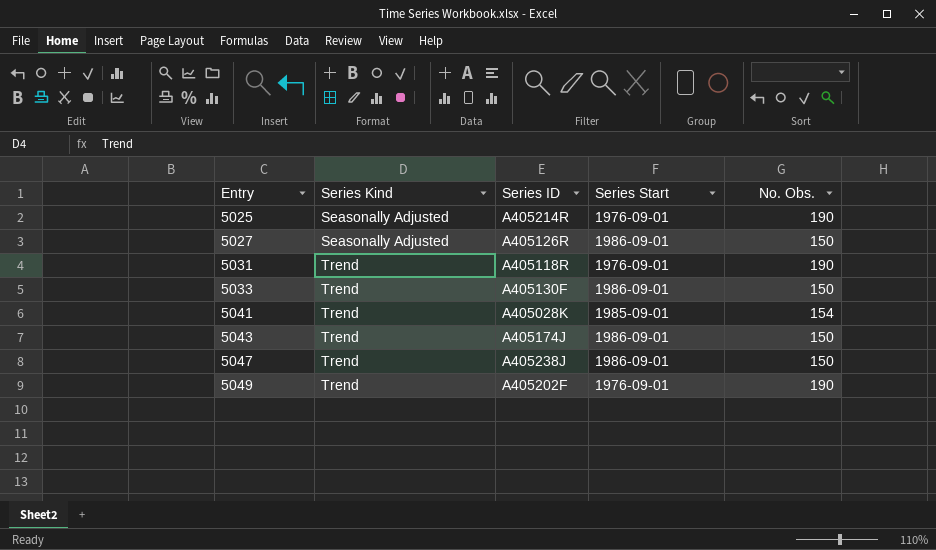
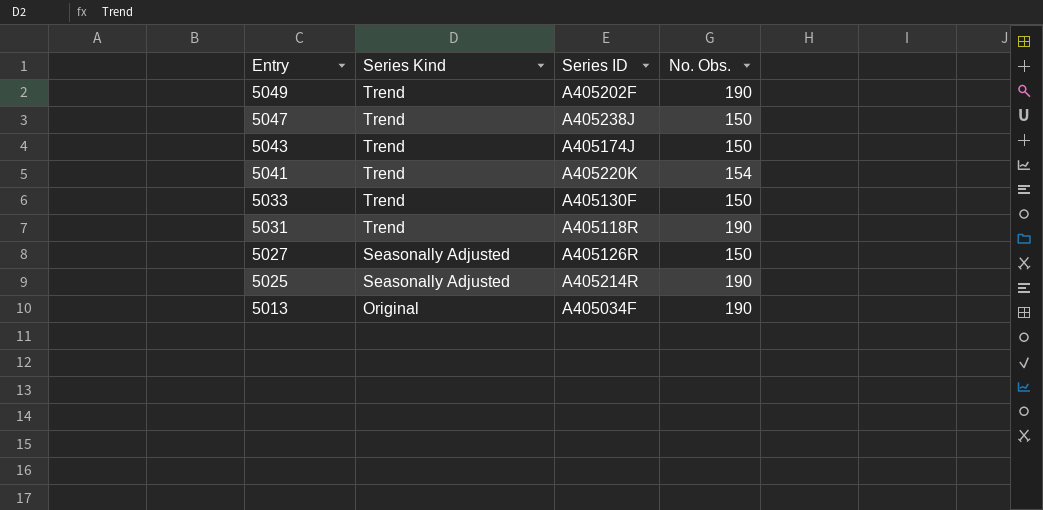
row order: Entry ascending -> Entry descending
column Series Start | position: 4 -> none
5041 | Series ID: A405028K -> A405220K
row 5013: none -> Original | A405034F | 190

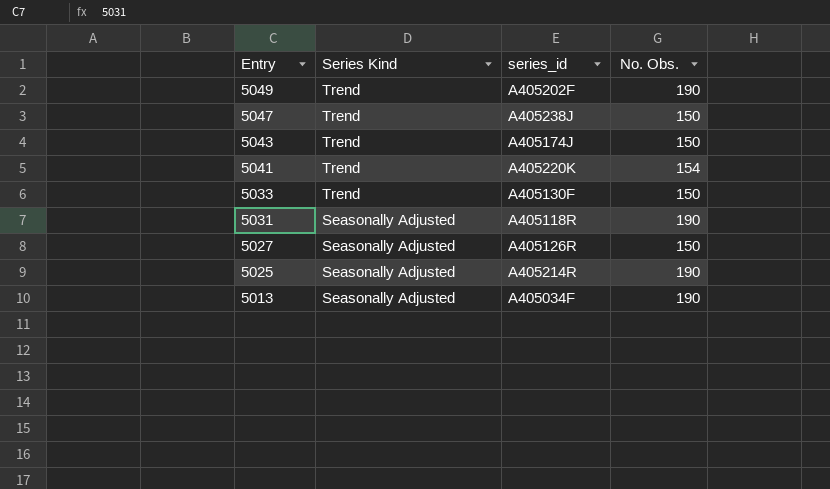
column name: Series ID -> series_id
5031 | Series Kind: Trend -> Seasonally Adjusted
5013 | Series Kind: Original -> Seasonally Adjusted

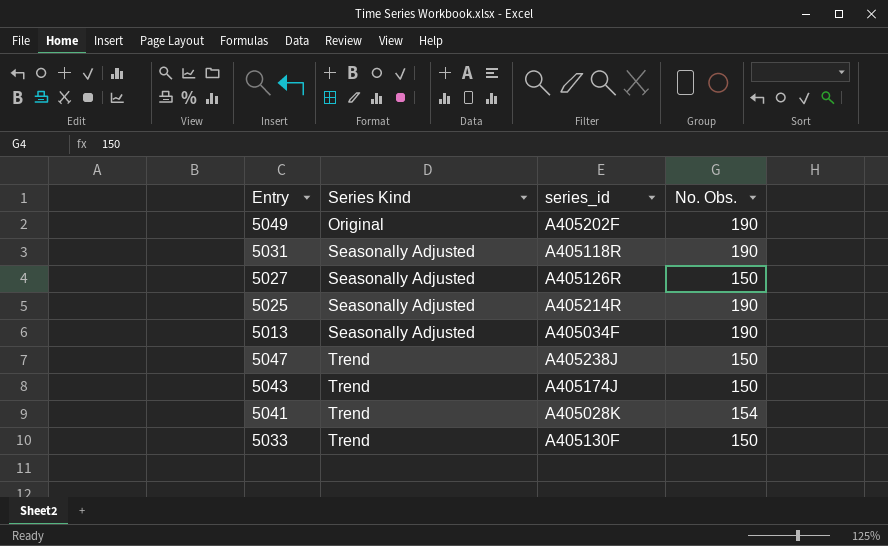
row order: Entry descending -> Series Kind ascending
5049 | Series Kind: Trend -> Original
5041 | series_id: A405220K -> A405028K

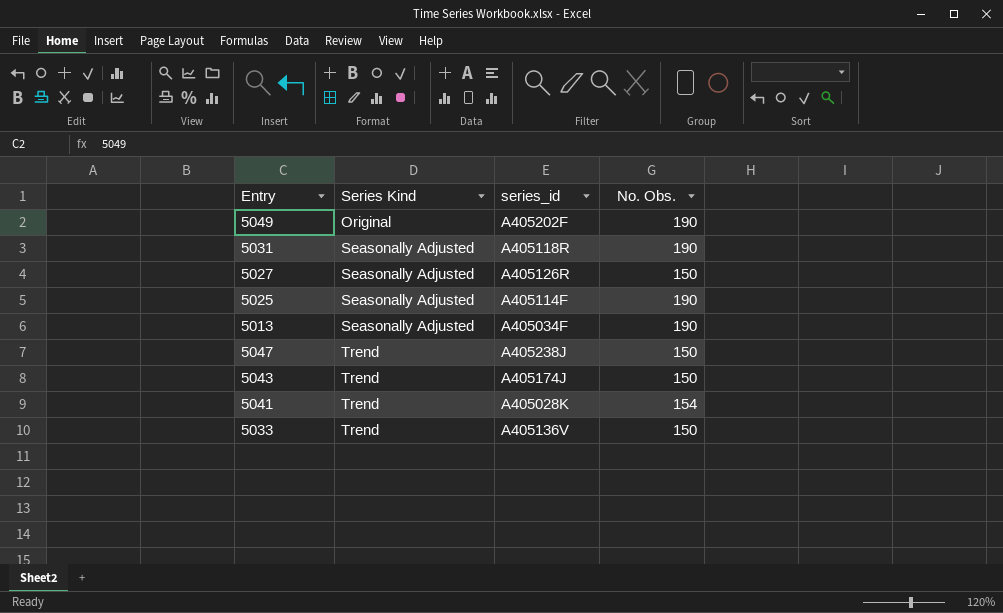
5025 | series_id: A405214R -> A405114F
5033 | series_id: A405130F -> A405136V

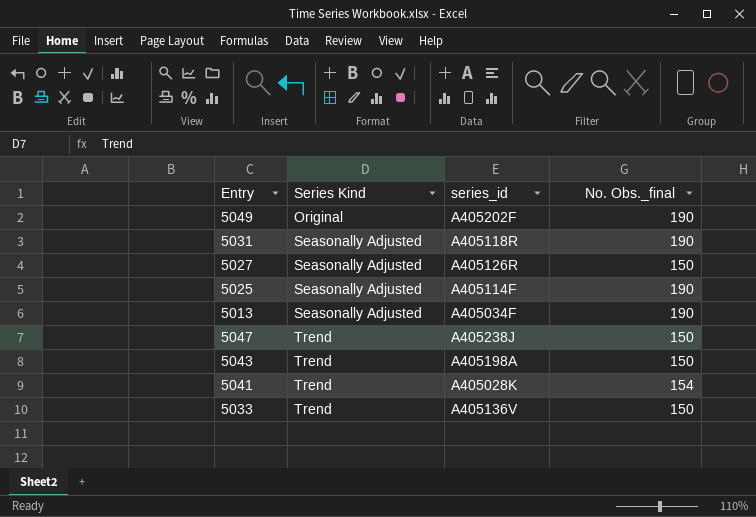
column name: No. Obs. -> No. Obs._final
5043 | series_id: A405174J -> A405198A

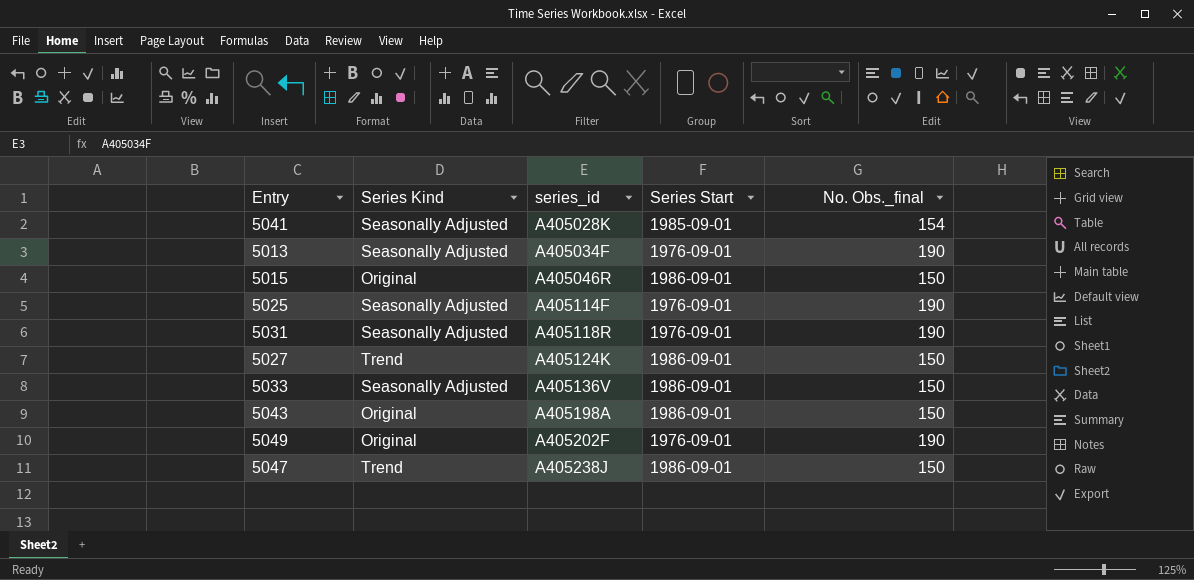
row order: Series Kind ascending -> series_id ascending
column Series Start | position: none -> 4
5041 | Series Kind: Trend -> Seasonally Adjusted
row 5015: none -> Original | A405046R | 1986-09-01 | 150
5027 | Series Kind: Seasonally Adjusted -> Trend
5027 | series_id: A405126R -> A405124K
5033 | Series Kind: Trend -> Seasonally Adjusted
5043 | Series Kind: Trend -> Original

